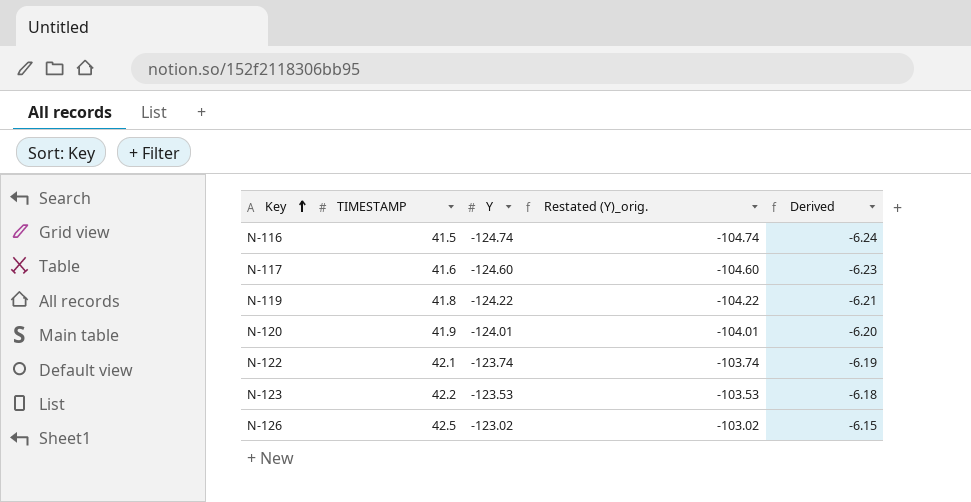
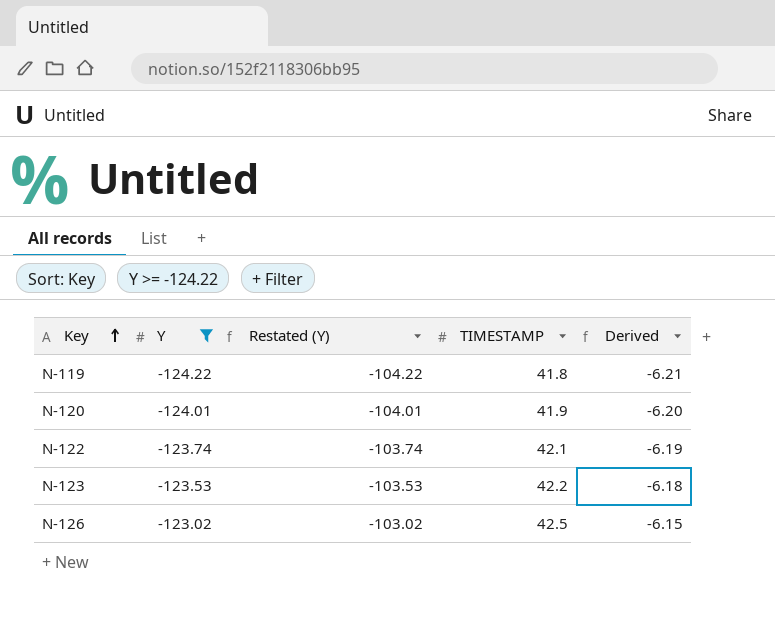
filter: none -> Y >= -124.22
column name: Restated (Y)_orig. -> Restated (Y)
column TIMESTAMP | position: 2 -> 4

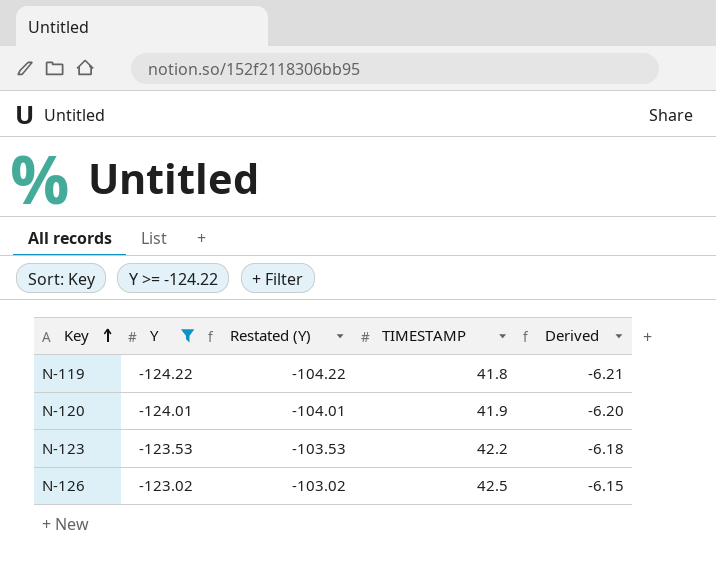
row N-122: -123.74 | -103.74 | 42.1 | -6.19 -> none

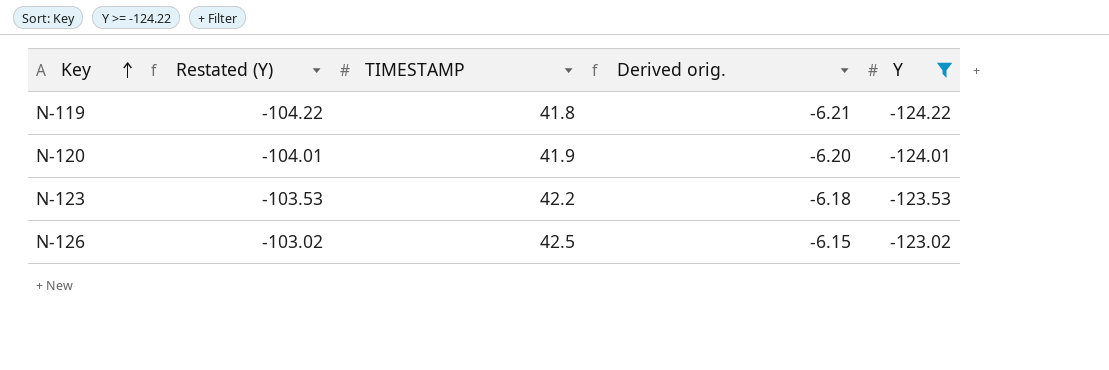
column name: Derived -> Derived orig.
column Y | position: 2 -> 5

